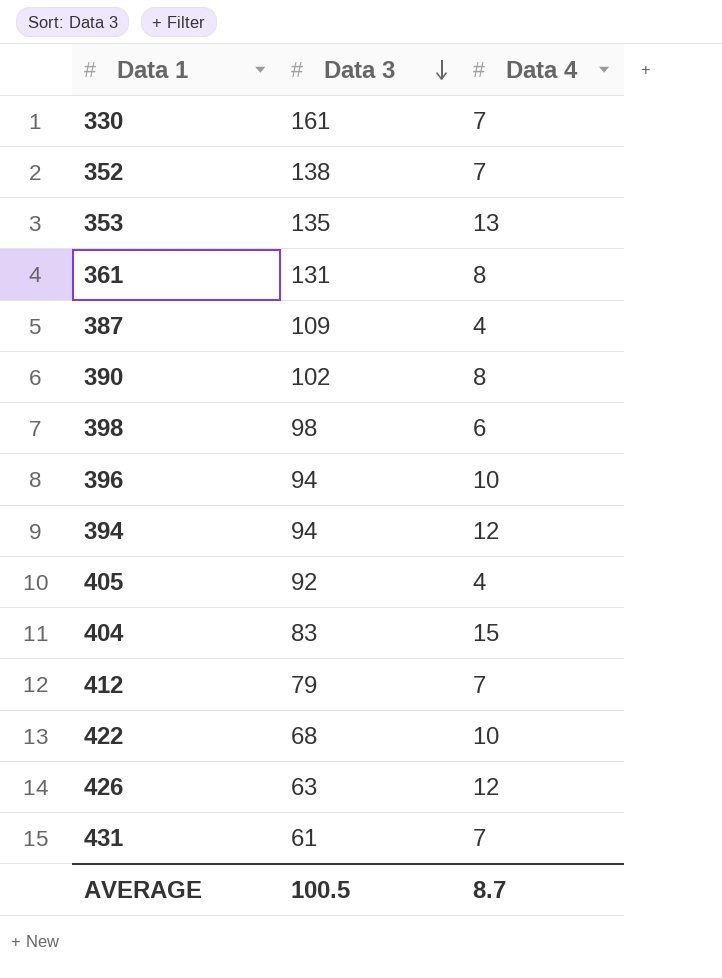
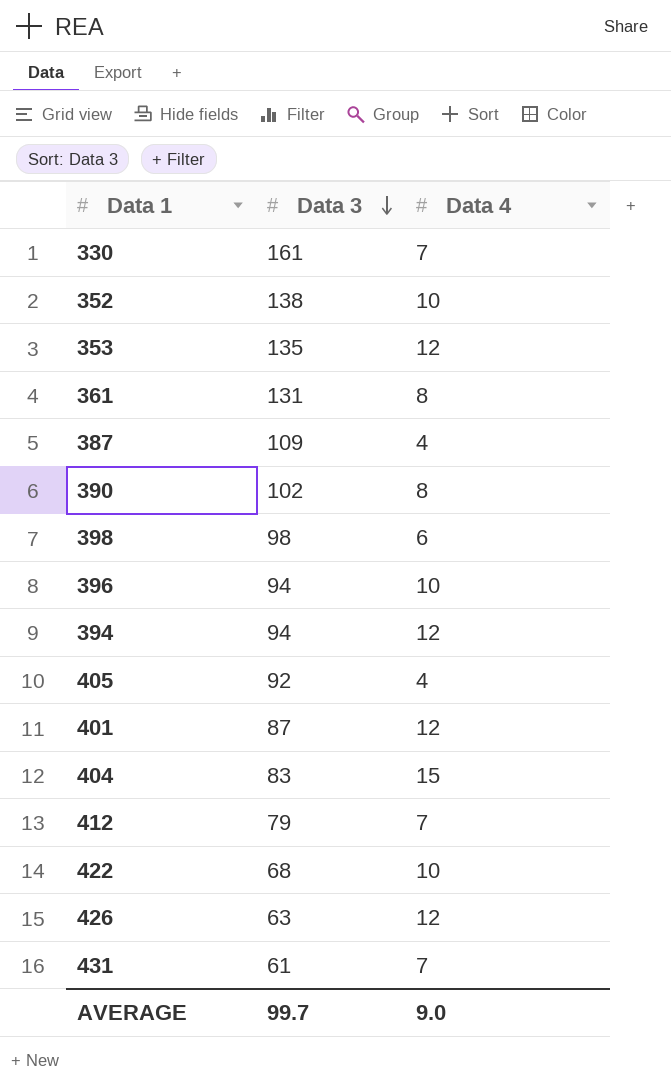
352 | Data 4: 7 -> 10
353 | Data 4: 13 -> 12
row 401: none -> 87 | 12
AVERAGE | Data 3: 100.5 -> 99.7
AVERAGE | Data 4: 8.7 -> 9.0

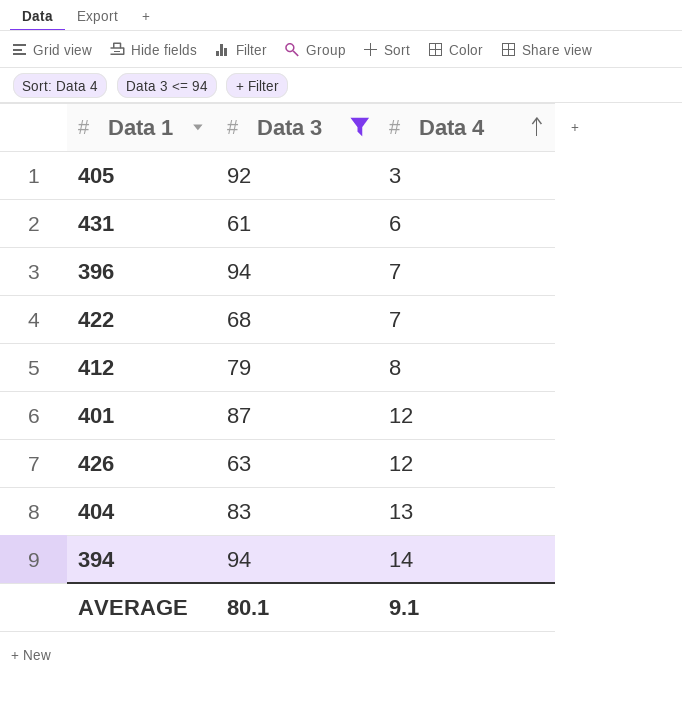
filter: none -> Data 3 <= 94
row order: Data 3 descending -> Data 4 ascending
405 | Data 4: 4 -> 3
431 | Data 4: 7 -> 6
396 | Data 4: 10 -> 7
422 | Data 4: 10 -> 7
412 | Data 4: 7 -> 8
404 | Data 4: 15 -> 13
394 | Data 4: 12 -> 14
AVERAGE | Data 3: 99.7 -> 80.1
AVERAGE | Data 4: 9.0 -> 9.1

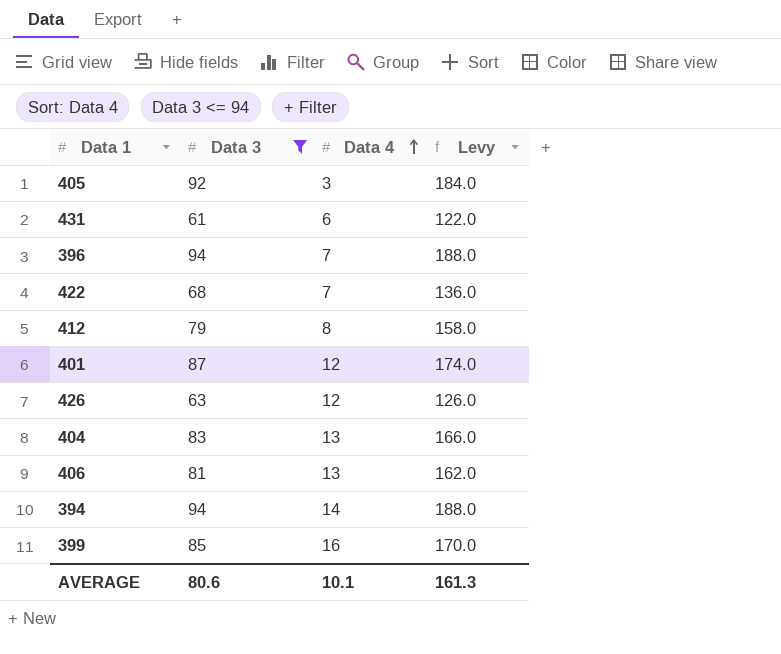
column Levy | formula: none -> [Data 3] * 2
row 406: none -> 81 | 13 | 162.0
row 399: none -> 85 | 16 | 170.0
AVERAGE | Data 3: 80.1 -> 80.6
AVERAGE | Data 4: 9.1 -> 10.1

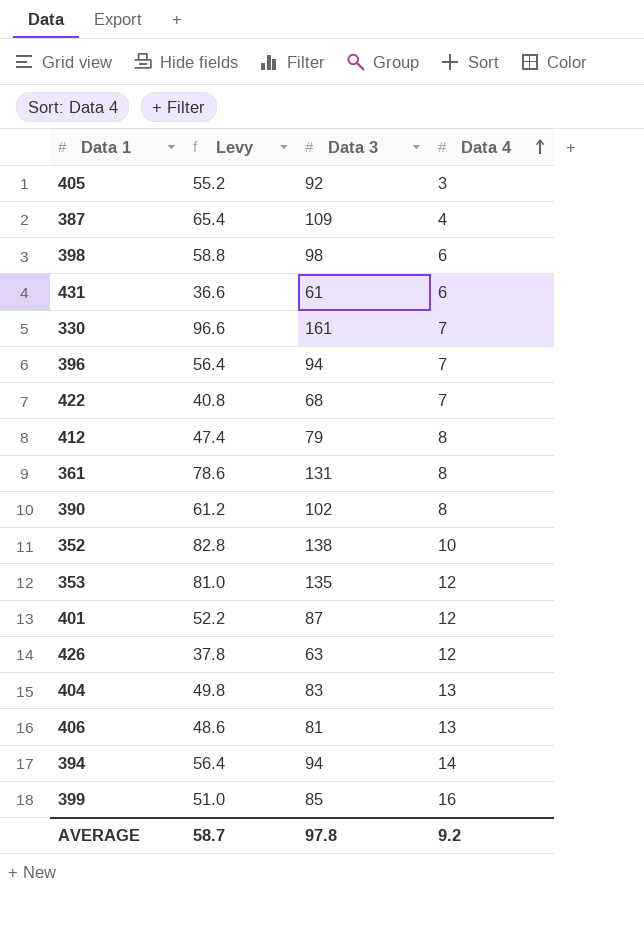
filter: Data 3 <= 94 -> none
column Levy | formula: [Data 3] * 2 -> [Data 3] * 0.6
column Levy | position: 4 -> 2
AVERAGE | Levy: 161.3 -> 58.7
AVERAGE | Data 3: 80.6 -> 97.8
AVERAGE | Data 4: 10.1 -> 9.2

